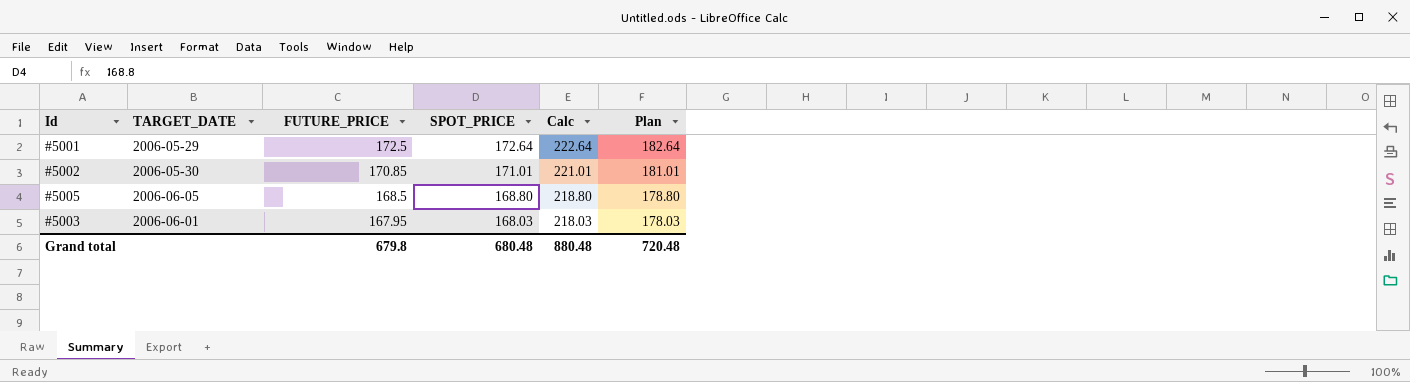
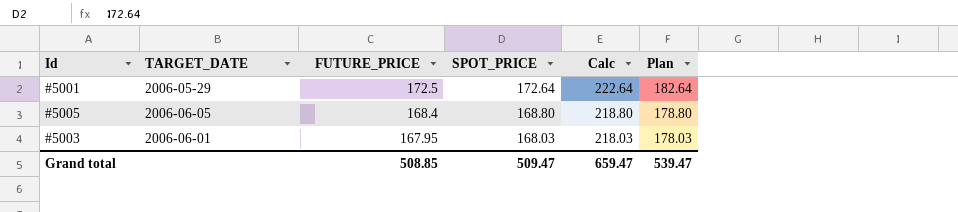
row #5002: 2006-05-30 | 170.85 | 171.01 | 221.01 | 181.01 -> none
#5005 | FUTURE_PRICE: 168.5 -> 168.4
Grand total | FUTURE_PRICE: 679.8 -> 508.85
Grand total | SPOT_PRICE: 680.48 -> 509.47
Grand total | Calc: 880.48 -> 659.47
Grand total | Plan: 720.48 -> 539.47

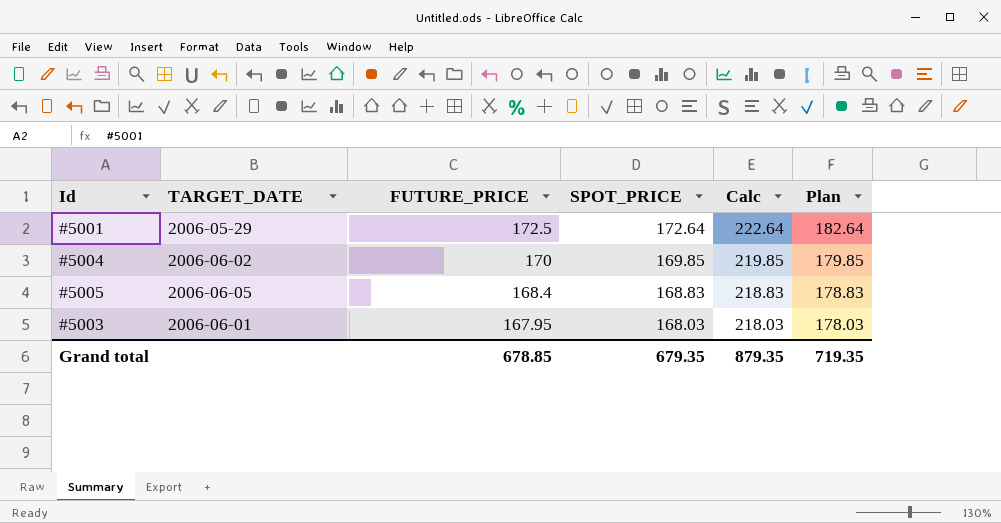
row #5004: none -> 2006-06-02 | 170 | 169.85 | 219.85 | 179.85
#5005 | SPOT_PRICE: 168.80 -> 168.83
#5005 | Calc: 218.80 -> 218.83
#5005 | Plan: 178.80 -> 178.83
Grand total | FUTURE_PRICE: 508.85 -> 678.85
Grand total | SPOT_PRICE: 509.47 -> 679.35
Grand total | Calc: 659.47 -> 879.35
Grand total | Plan: 539.47 -> 719.35

